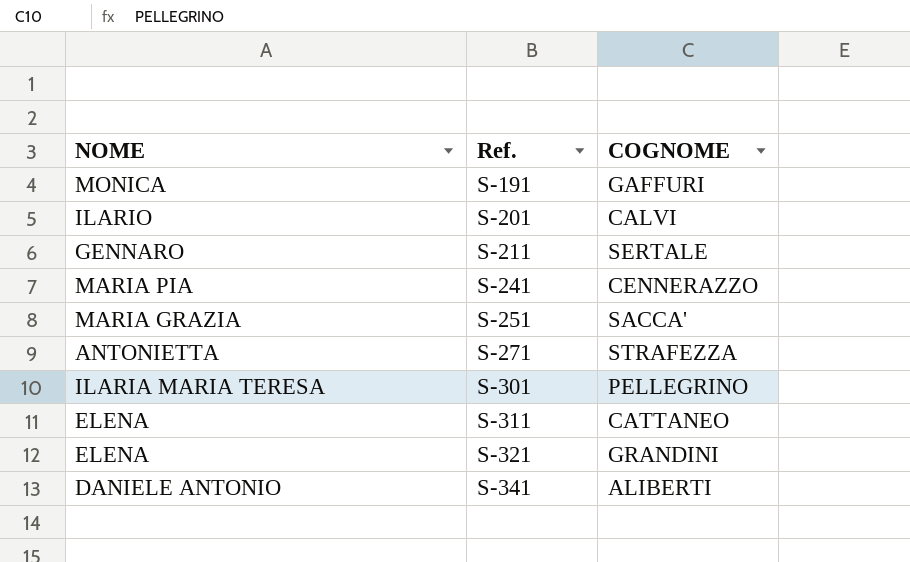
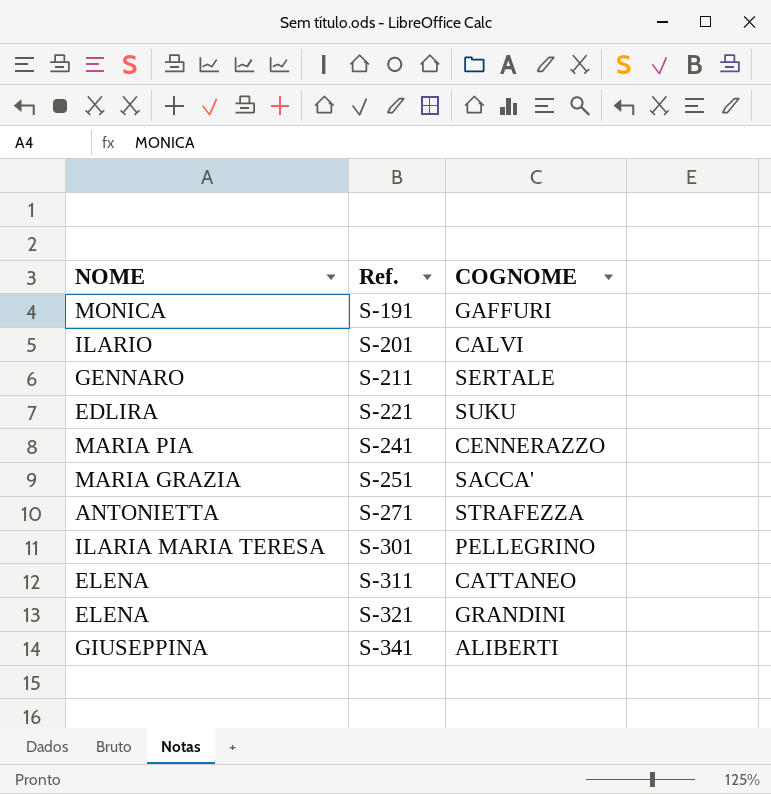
row S-221: none -> EDLIRA | SUKU
S-341 | NOME: DANIELE ANTONIO -> GIUSEPPINA

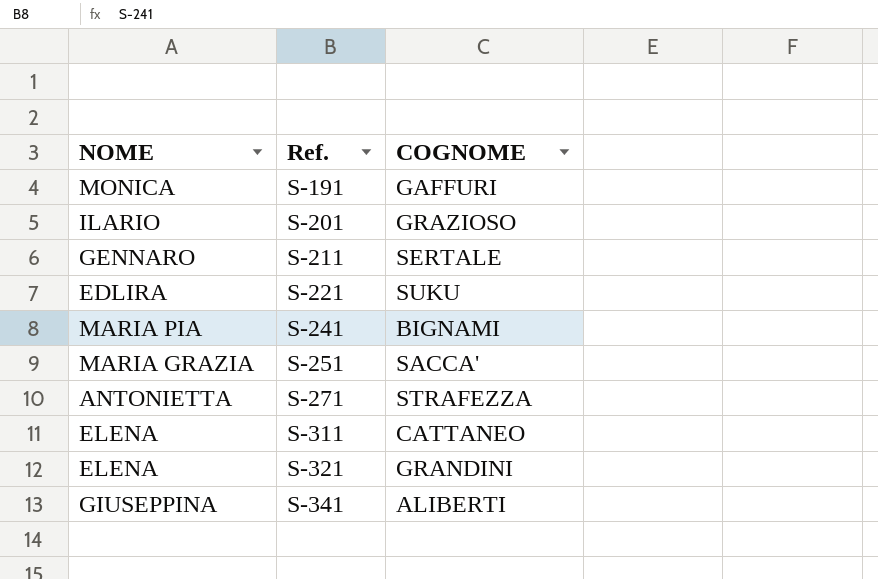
row S-301: ILARIA MARIA TERESA | PELLEGRINO -> none
S-201 | COGNOME: CALVI -> GRAZIOSO
S-241 | COGNOME: CENNERAZZO -> BIGNAMI

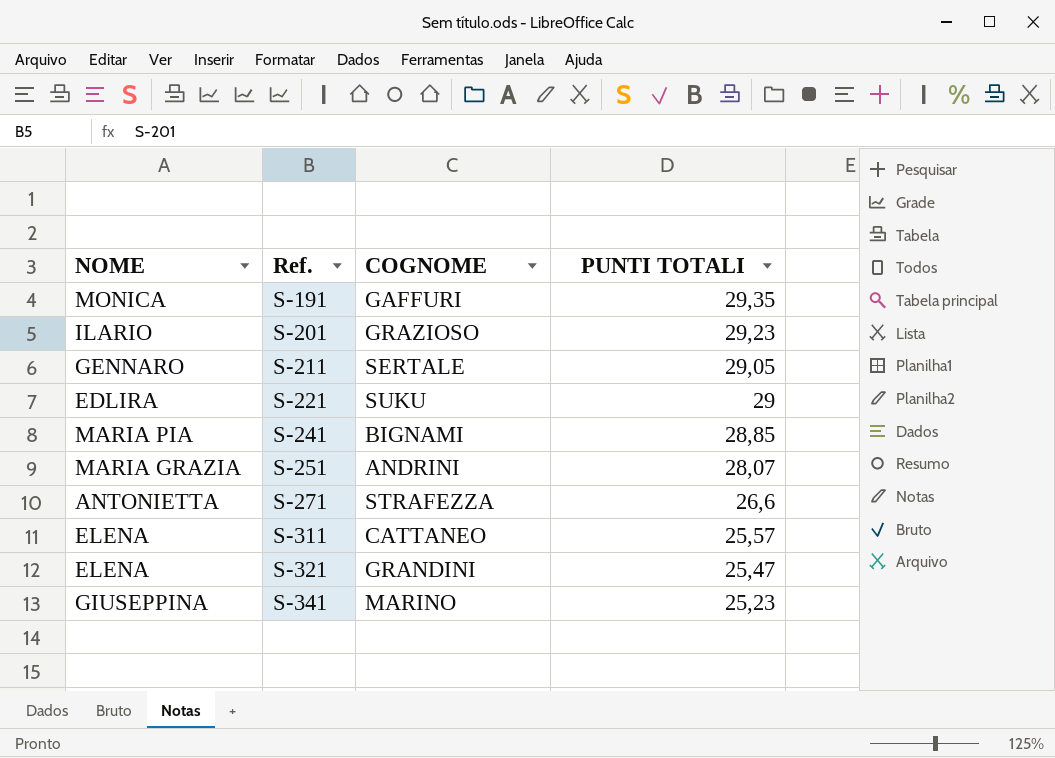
column PUNTI TOTALI | position: none -> 4
S-251 | COGNOME: SACCA' -> ANDRINI
S-341 | COGNOME: ALIBERTI -> MARINO

